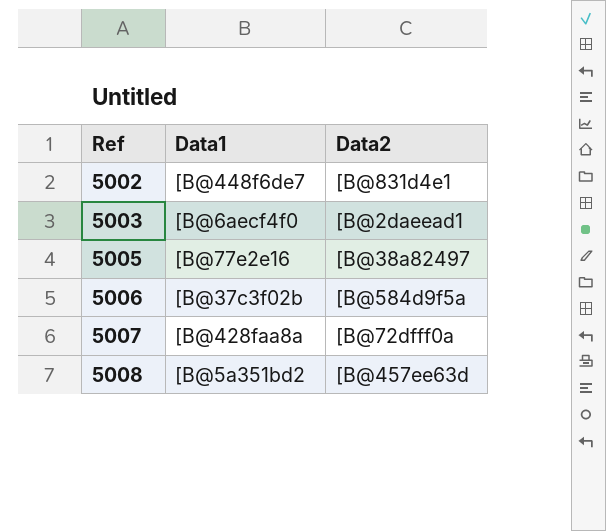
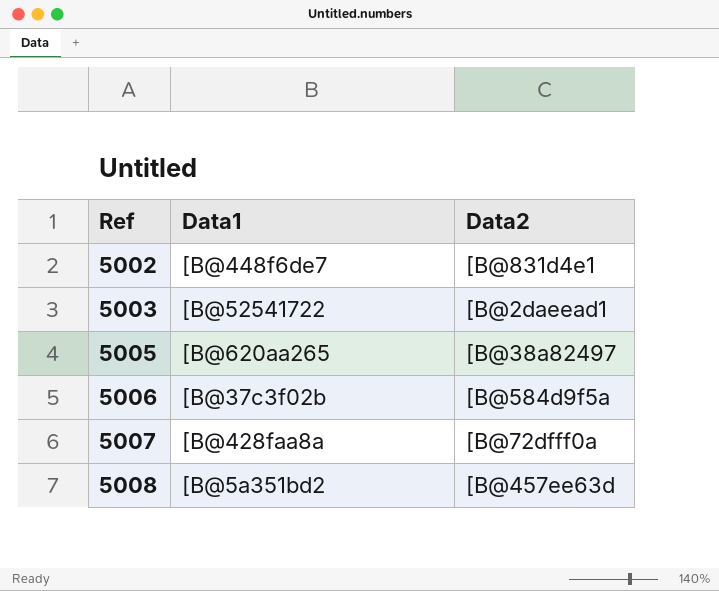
5003 | Data1: [B@6aecf4f0 -> [B@52541722
5005 | Data1: [B@77e2e16 -> [B@620aa265

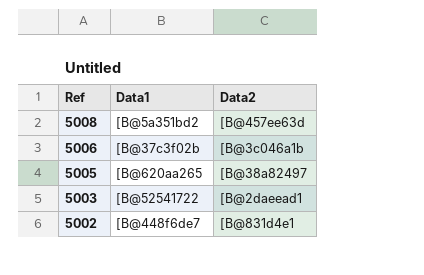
row order: Ref ascending -> Ref descending
row 5007: [B@428faa8a | [B@72dfff0a -> none
5006 | Data2: [B@584d9f5a -> [B@3c046a1b

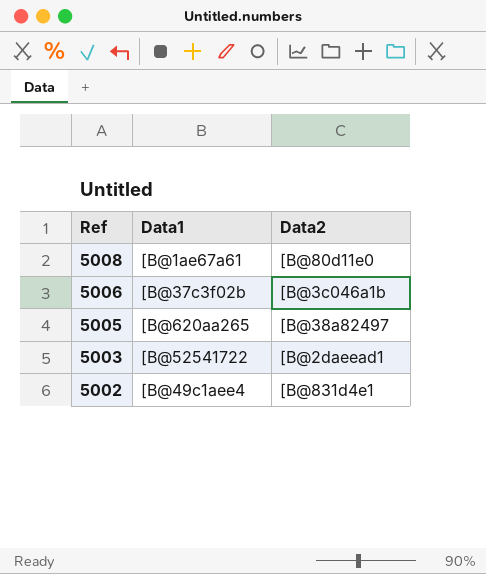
5008 | Data1: [B@5a351bd2 -> [B@1ae67a61
5008 | Data2: [B@457ee63d -> [B@80d11e0
5002 | Data1: [B@448f6de7 -> [B@49c1aee4

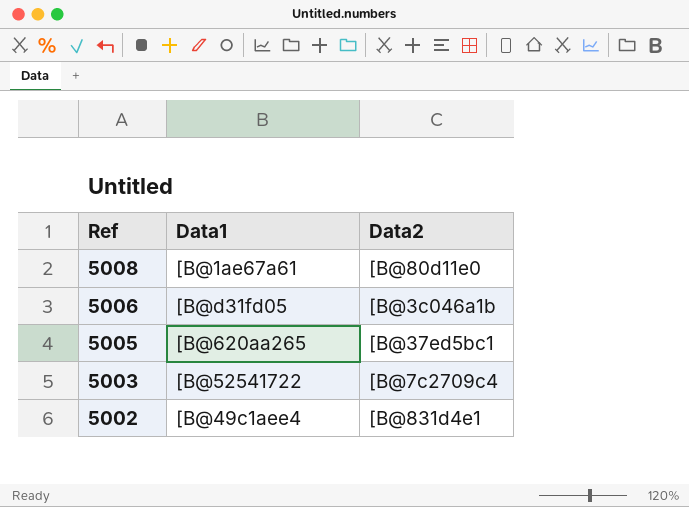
5006 | Data1: [B@37c3f02b -> [B@d31fd05
5005 | Data2: [B@38a82497 -> [B@37ed5bc1
5003 | Data2: [B@2daeead1 -> [B@7c2709c4

